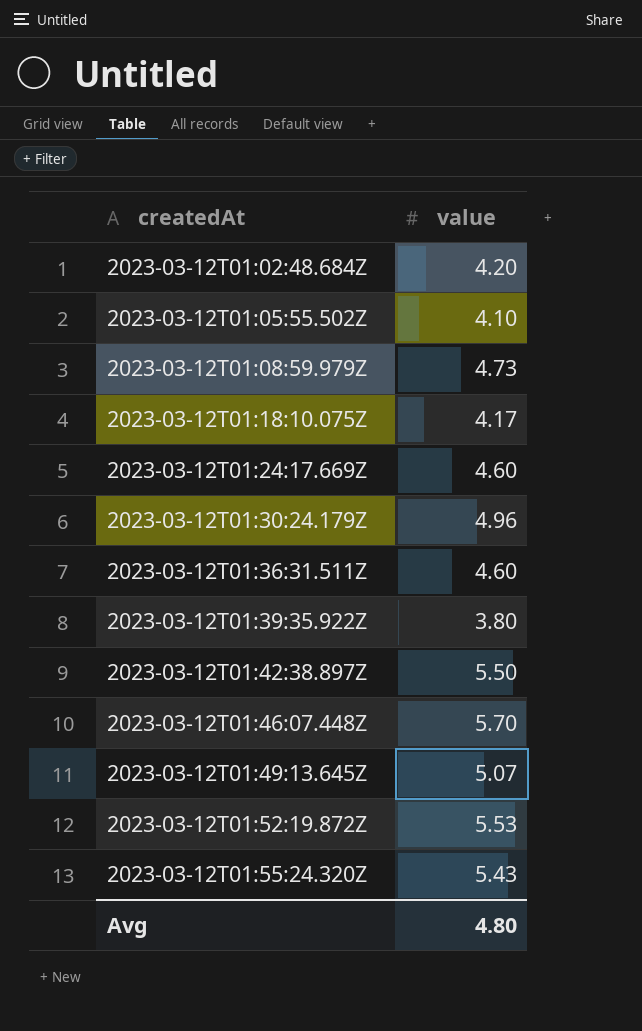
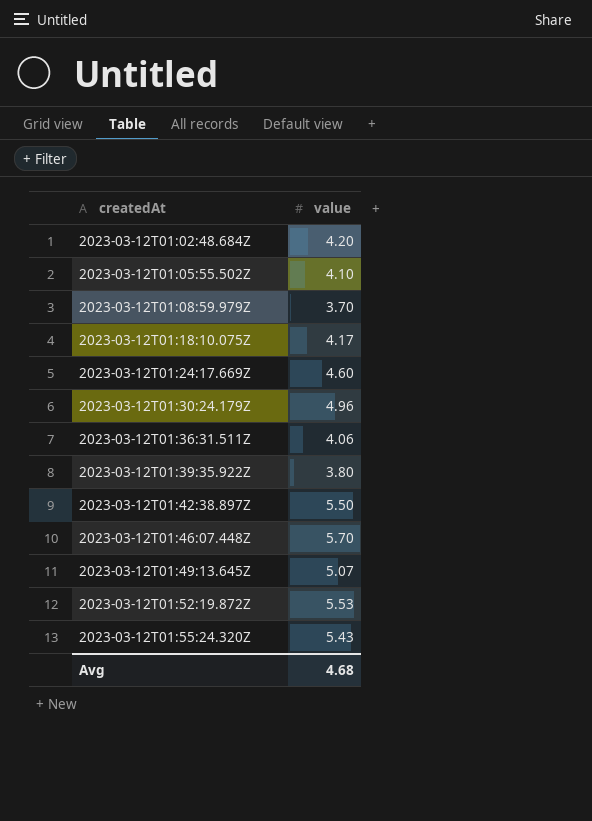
2023-03-12T01:08:59.979Z | value: 4.73 -> 3.70
2023-03-12T01:36:31.511Z | value: 4.60 -> 4.06
Avg | value: 4.80 -> 4.68

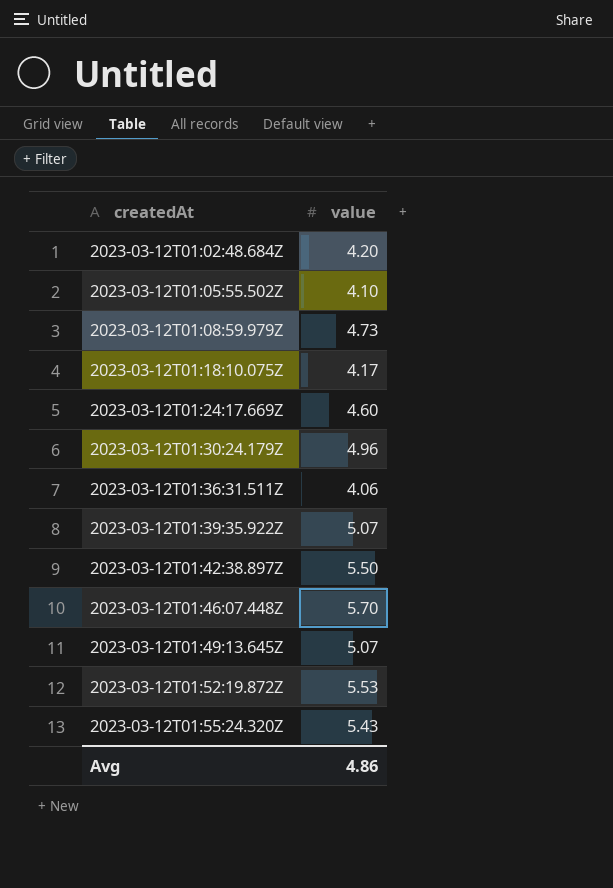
2023-03-12T01:08:59.979Z | value: 3.70 -> 4.73
2023-03-12T01:39:35.922Z | value: 3.80 -> 5.07
Avg | value: 4.68 -> 4.86

